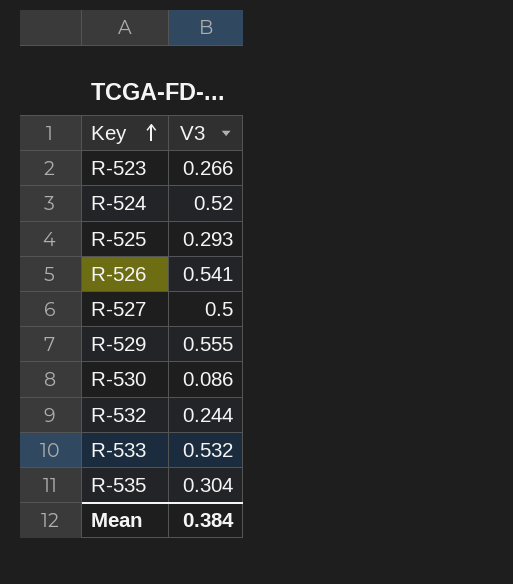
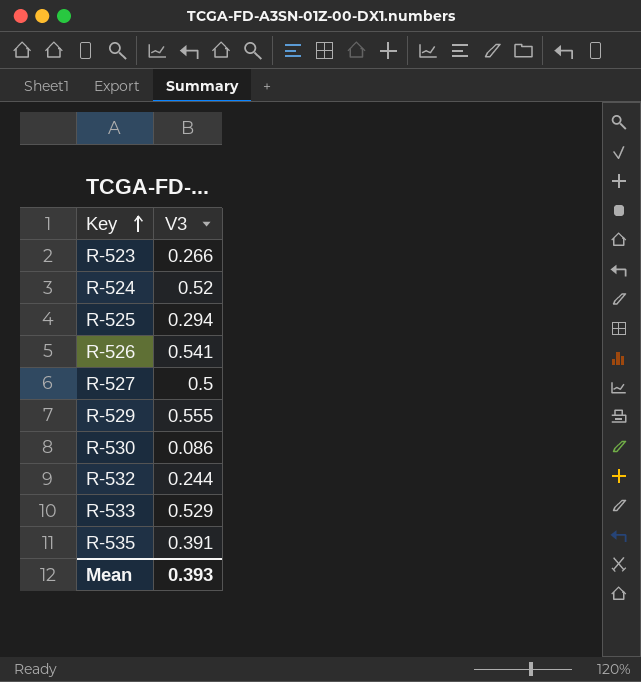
R-525 | V3: 0.293 -> 0.294
R-533 | V3: 0.532 -> 0.529
R-535 | V3: 0.304 -> 0.391
Mean | V3: 0.384 -> 0.393

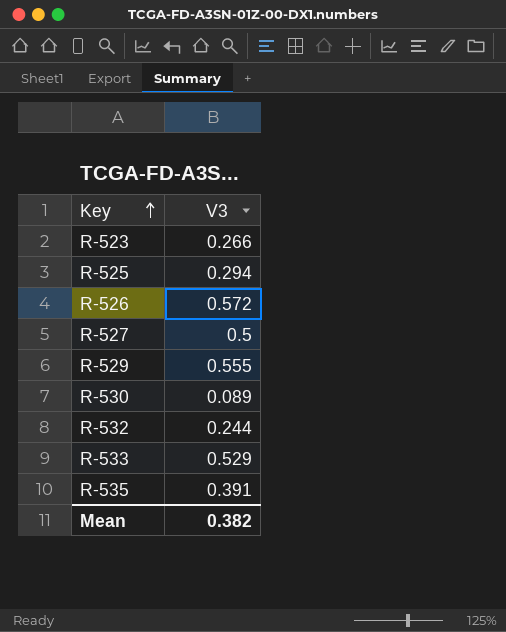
row R-524: 0.52 -> none
R-526 | V3: 0.541 -> 0.572
R-530 | V3: 0.086 -> 0.089
Mean | V3: 0.393 -> 0.382

